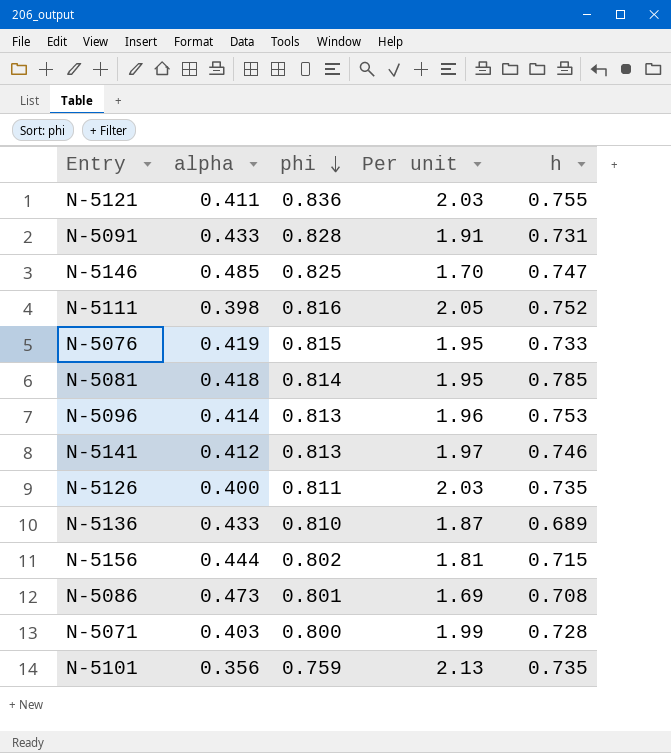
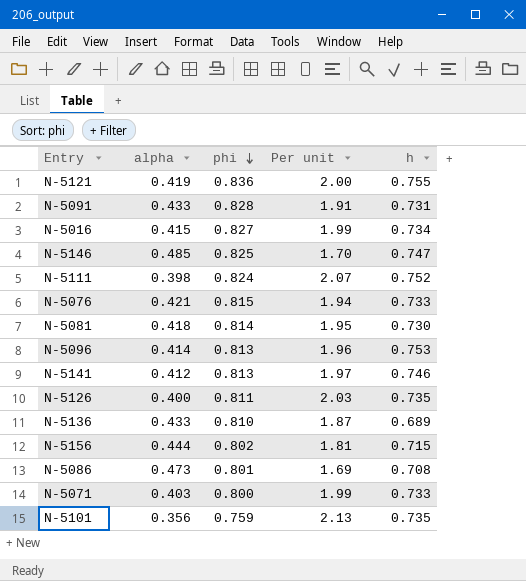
N-5121 | alpha: 0.411 -> 0.419
N-5121 | Per unit: 2.03 -> 2.00
row N-5016: none -> 0.415 | 0.827 | 1.99 | 0.734
N-5111 | phi: 0.816 -> 0.824
N-5111 | Per unit: 2.05 -> 2.07
N-5076 | alpha: 0.419 -> 0.421
N-5076 | Per unit: 1.95 -> 1.94
N-5081 | h: 0.785 -> 0.730
N-5071 | h: 0.728 -> 0.733

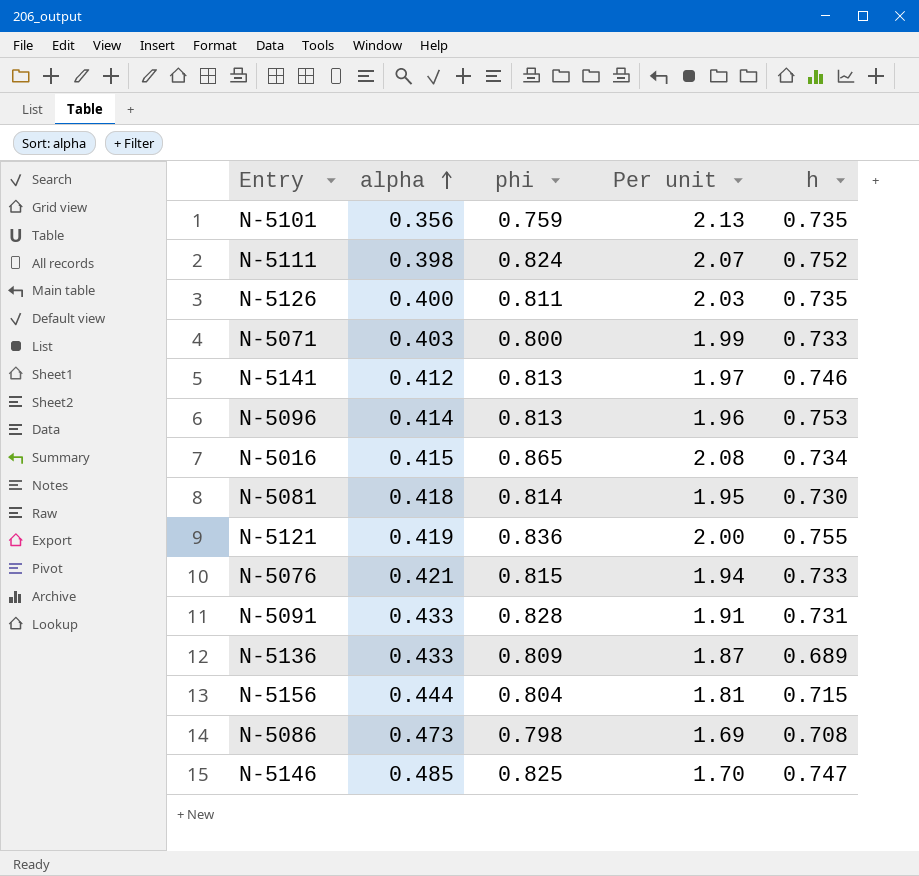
row order: phi descending -> alpha ascending
N-5016 | phi: 0.827 -> 0.865
N-5016 | Per unit: 1.99 -> 2.08
N-5136 | phi: 0.810 -> 0.809
N-5156 | phi: 0.802 -> 0.804
N-5086 | phi: 0.801 -> 0.798

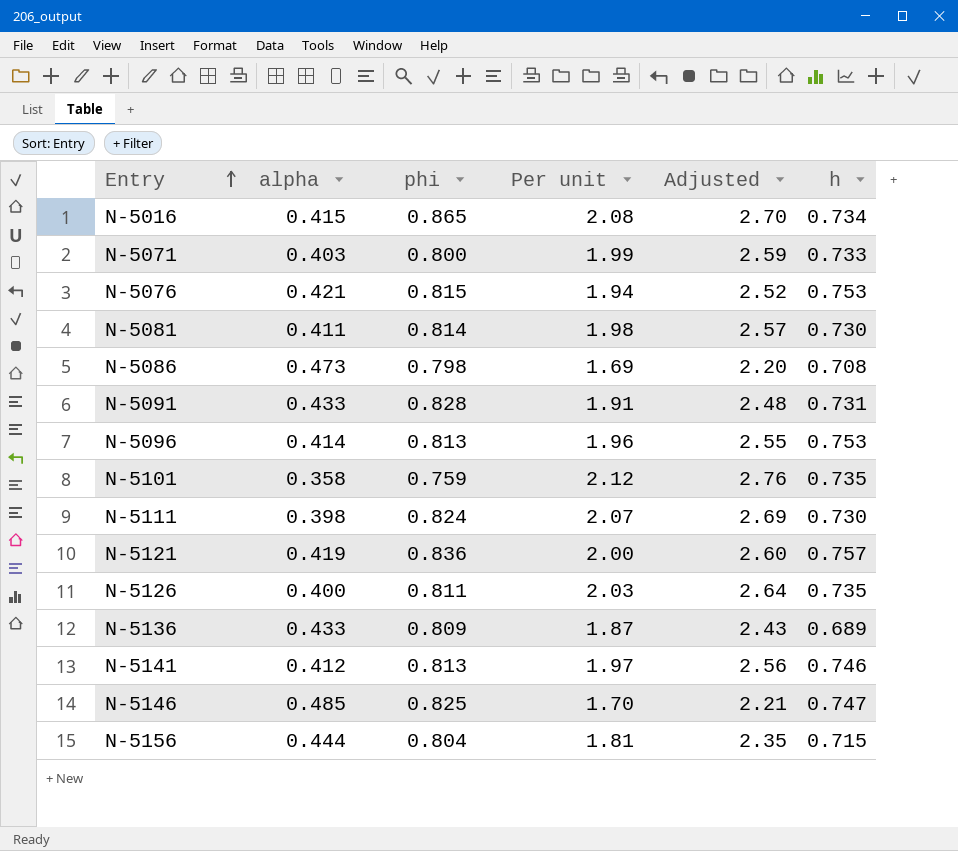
row order: alpha ascending -> Entry ascending
column Adjusted | formula: none -> [Per unit] * 1.3
N-5076 | h: 0.733 -> 0.753
N-5081 | alpha: 0.418 -> 0.411
N-5081 | Per unit: 1.95 -> 1.98
N-5101 | alpha: 0.356 -> 0.358
N-5101 | Per unit: 2.13 -> 2.12
N-5111 | h: 0.752 -> 0.730
N-5121 | h: 0.755 -> 0.757

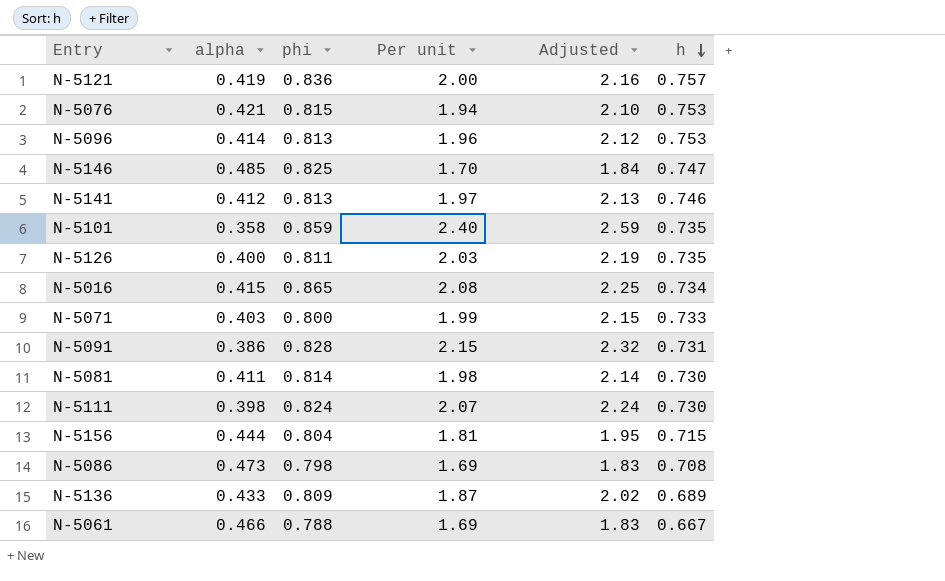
row order: Entry ascending -> h descending
column Adjusted | formula: [Per unit] * 1.3 -> [Per unit] * 1.08
N-5101 | phi: 0.759 -> 0.859
N-5101 | Per unit: 2.12 -> 2.40
N-5091 | alpha: 0.433 -> 0.386
N-5091 | Per unit: 1.91 -> 2.15
row N-5061: none -> 0.466 | 0.788 | 1.69 | 1.83 | 0.667

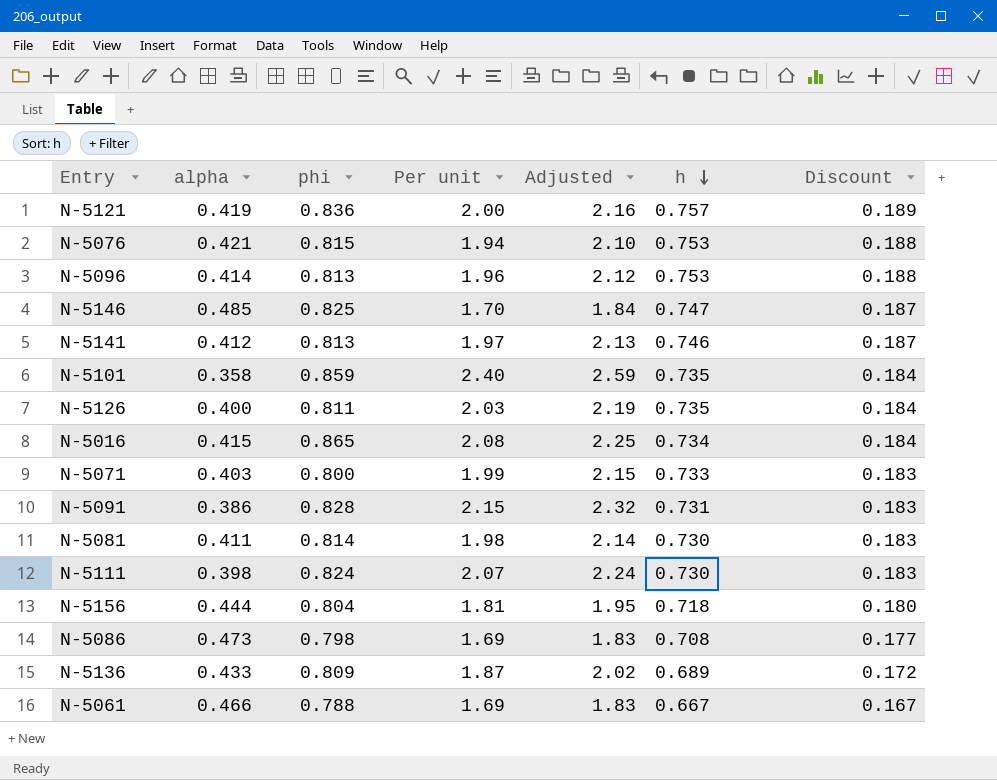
column Discount | formula: none -> [h] * 0.25
N-5156 | h: 0.715 -> 0.718

